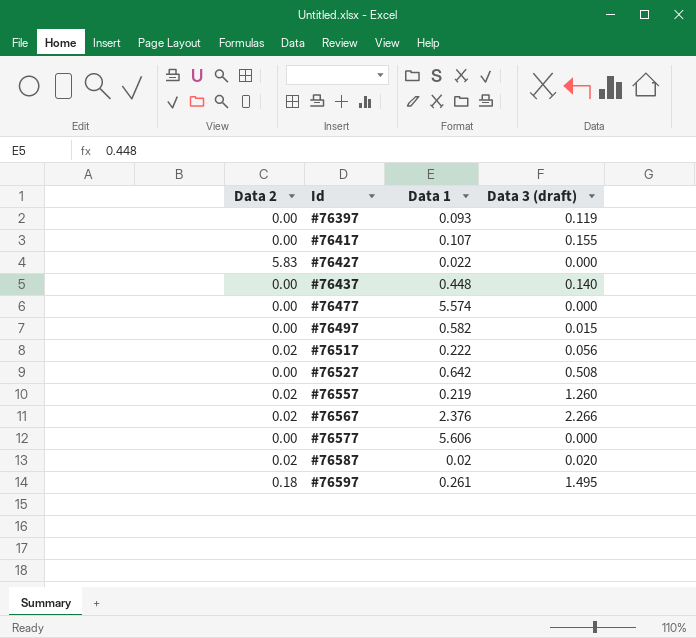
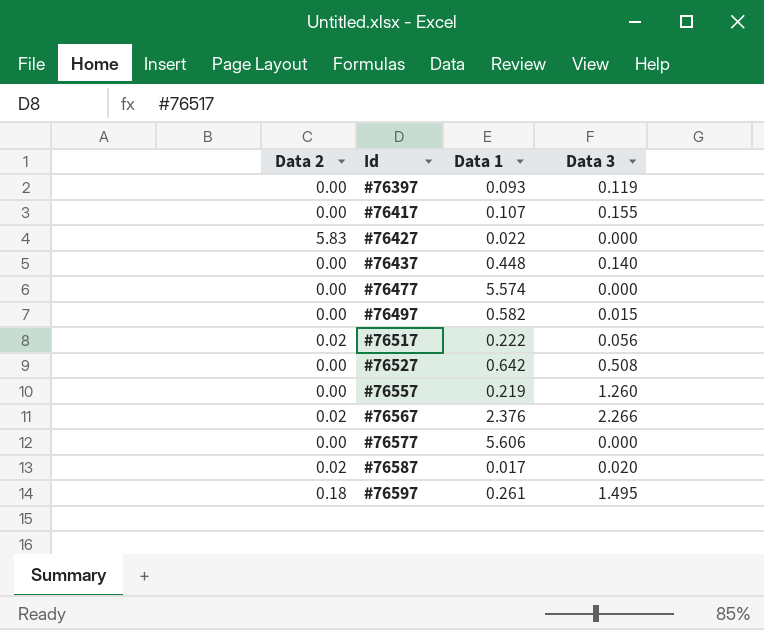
column name: Data 3 (draft) -> Data 3
#76557 | Data 2: 0.02 -> 0.00
#76587 | Data 1: 0.02 -> 0.017

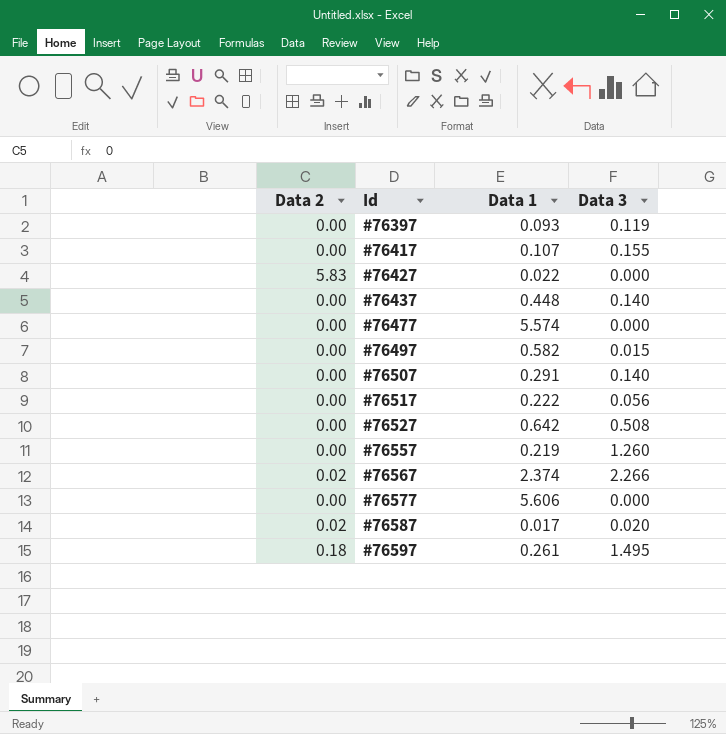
row #76507: none -> 0.00 | 0.291 | 0.140
#76517 | Data 2: 0.02 -> 0.00
#76567 | Data 1: 2.376 -> 2.374

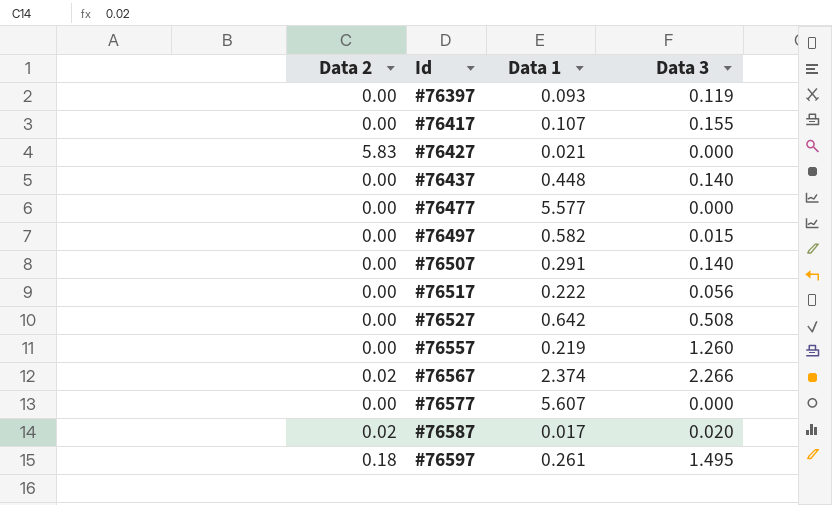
#76427 | Data 1: 0.022 -> 0.021
#76477 | Data 1: 5.574 -> 5.577
#76577 | Data 1: 5.606 -> 5.607

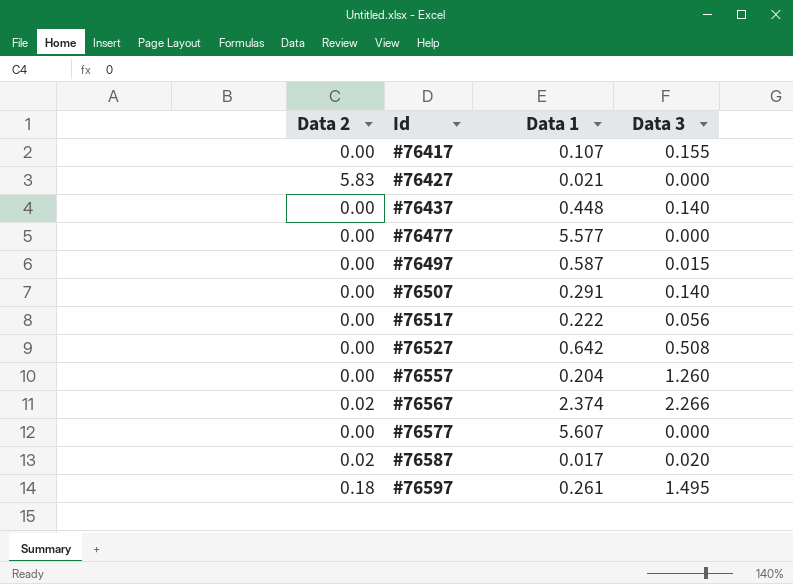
row #76397: 0.00 | 0.093 | 0.119 -> none
#76497 | Data 1: 0.582 -> 0.587
#76557 | Data 1: 0.219 -> 0.204

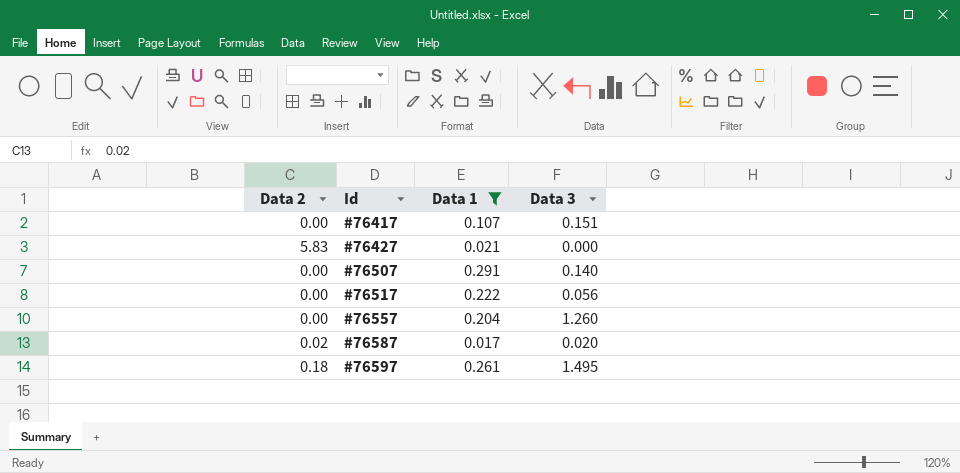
filter: none -> Data 1 <= 0.291
#76417 | Data 3: 0.155 -> 0.151

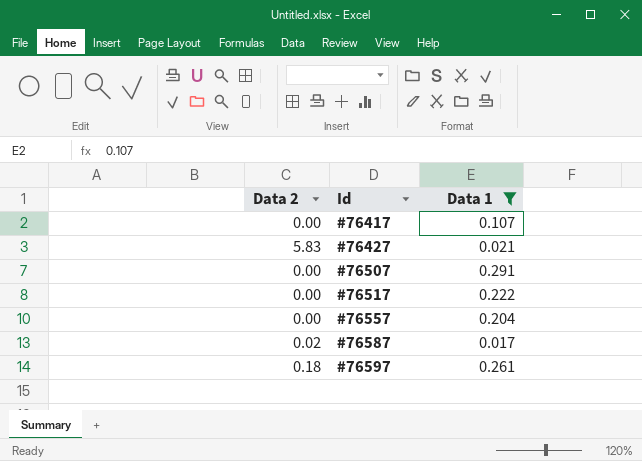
column Data 3 | position: 4 -> none

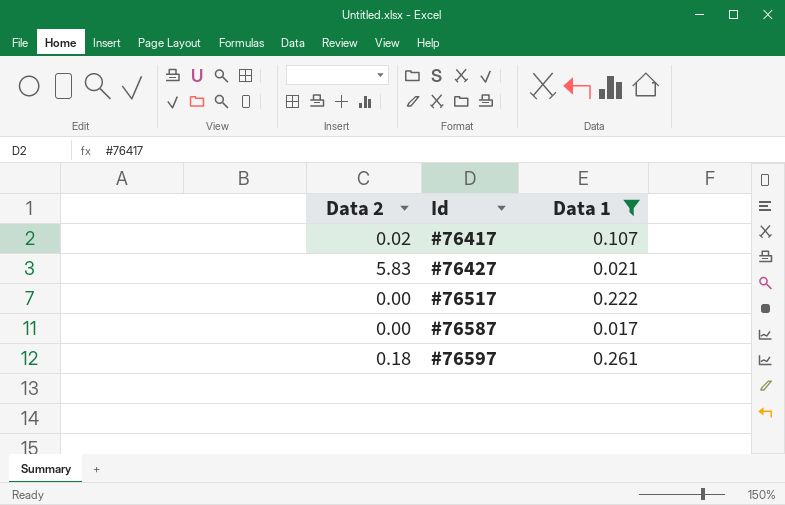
row #76507: 0.00 | 0.291 -> none
row #76557: 0.00 | 0.204 -> none
#76417 | Data 2: 0.00 -> 0.02
#76587 | Data 2: 0.02 -> 0.00

